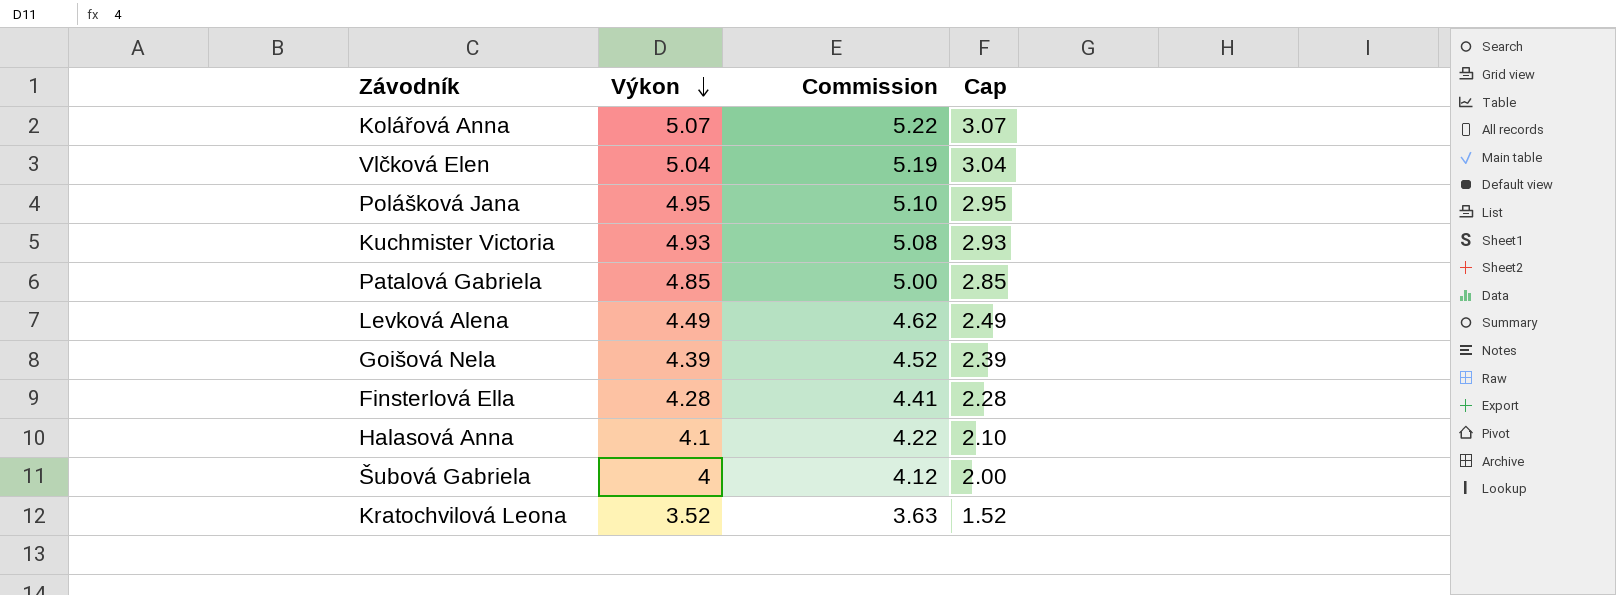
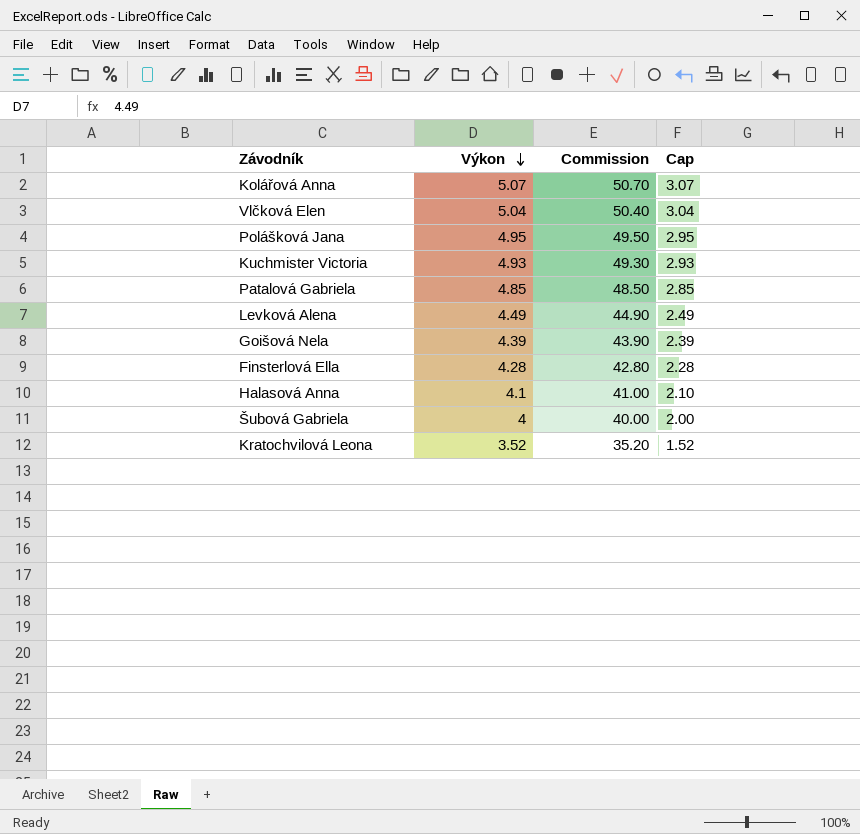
column Commission | formula: [Výkon] * 1.03 -> [Výkon] * 10

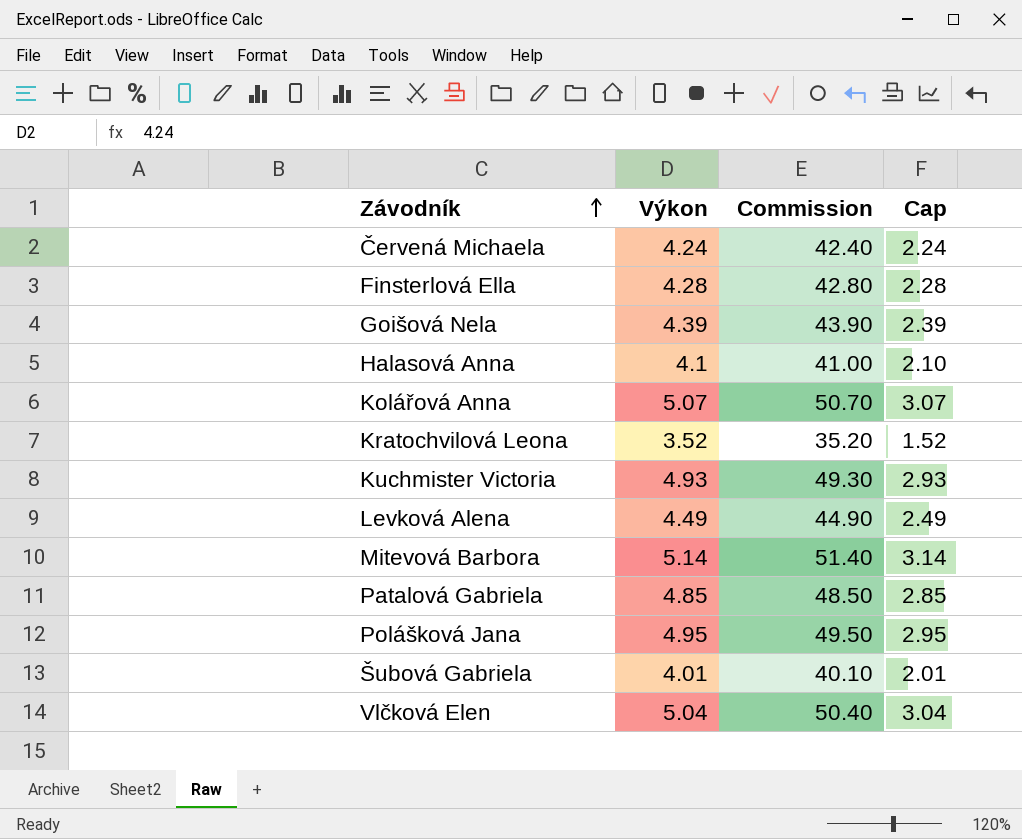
row order: Výkon descending -> Závodník ascending
row Červená Michaela: none -> 4.24 | 42.40 | 2.24
row Mitevová Barbora: none -> 5.14 | 51.40 | 3.14
Šubová Gabriela | Výkon: 4 -> 4.01
Šubová Gabriela | Commission: 40.00 -> 40.10
Šubová Gabriela | Cap: 2.00 -> 2.01

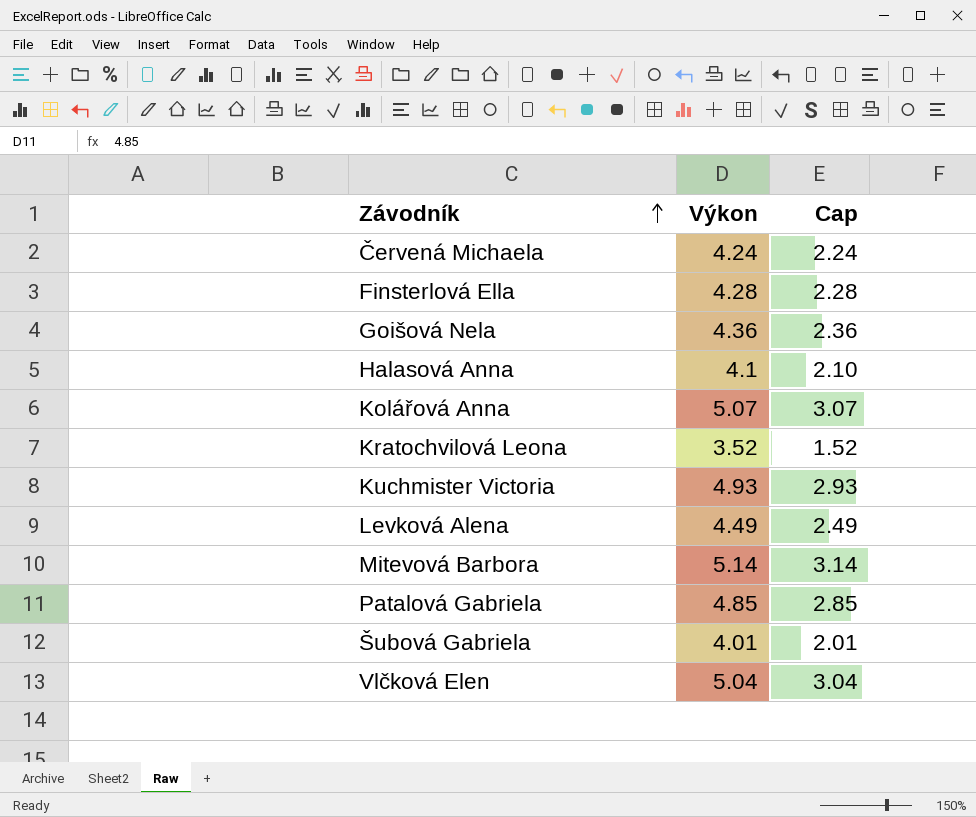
column Commission | formula: [Výkon] * 10 -> none
row Polášková Jana: 4.95 | 49.50 | 2.95 -> none
Goišová Nela | Výkon: 4.39 -> 4.36
Goišová Nela | Cap: 2.39 -> 2.36

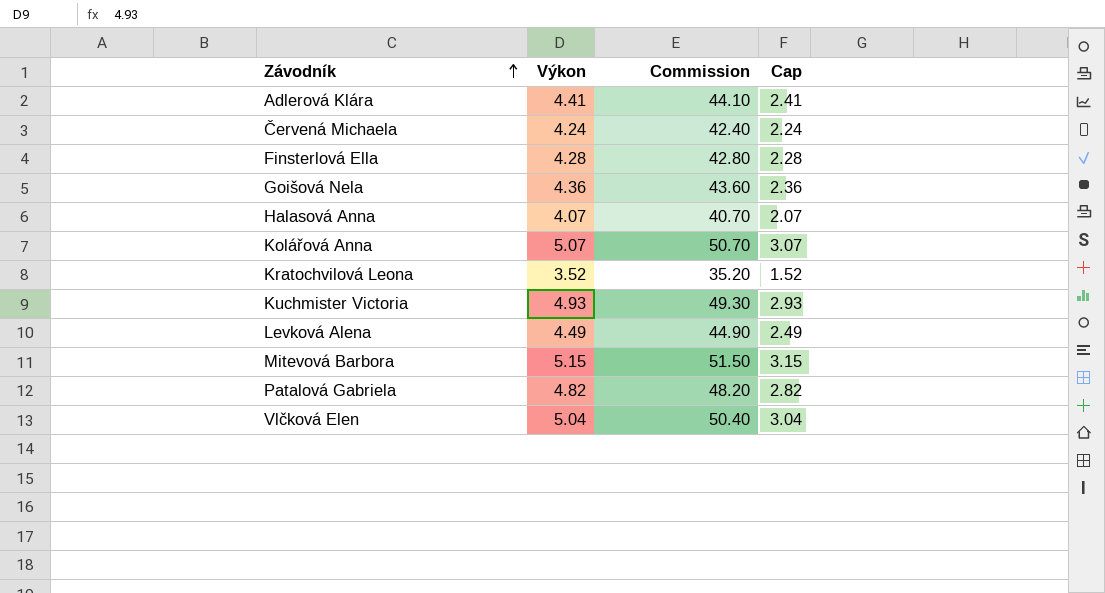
column Commission | formula: none -> [Výkon] * 10
row Šubová Gabriela: 4.01 | 2.01 -> none
row Adlerová Klára: none -> 4.41 | 44.10 | 2.41
Halasová Anna | Výkon: 4.1 -> 4.07
Halasová Anna | Cap: 2.10 -> 2.07
Mitevová Barbora | Výkon: 5.14 -> 5.15
Mitevová Barbora | Cap: 3.14 -> 3.15
Patalová Gabriela | Výkon: 4.85 -> 4.82
Patalová Gabriela | Cap: 2.85 -> 2.82

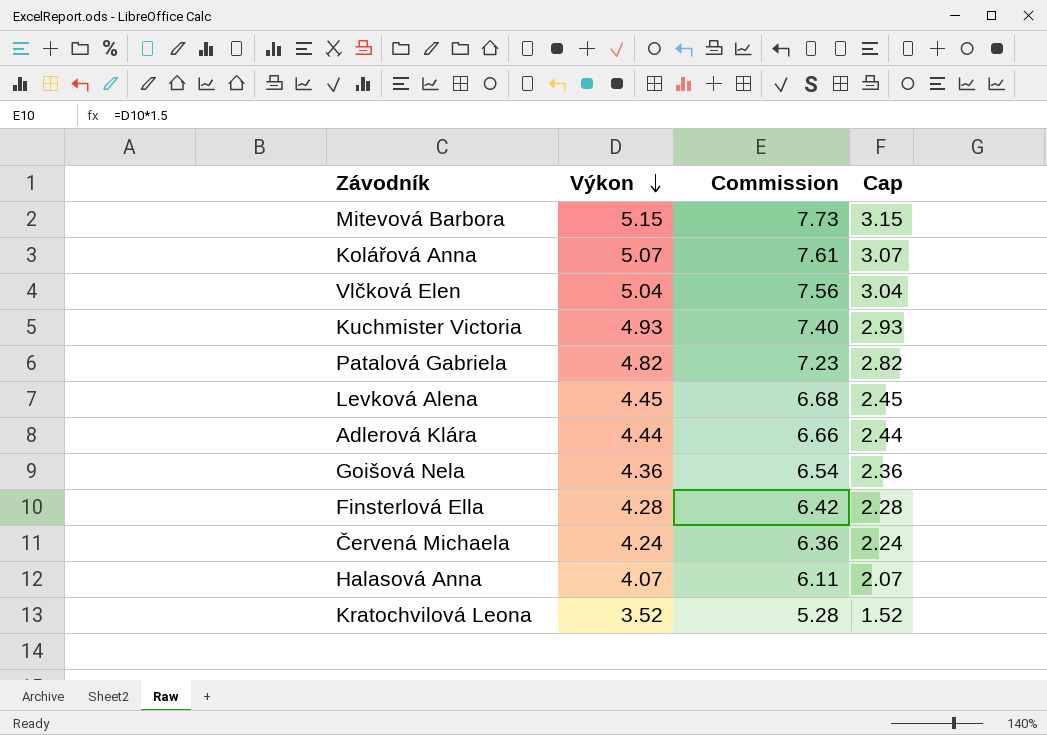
row order: Závodník ascending -> Výkon descending
column Commission | formula: [Výkon] * 10 -> [Výkon] * 1.5
Levková Alena | Výkon: 4.49 -> 4.45
Levková Alena | Cap: 2.49 -> 2.45
Adlerová Klára | Výkon: 4.41 -> 4.44
Adlerová Klára | Cap: 2.41 -> 2.44

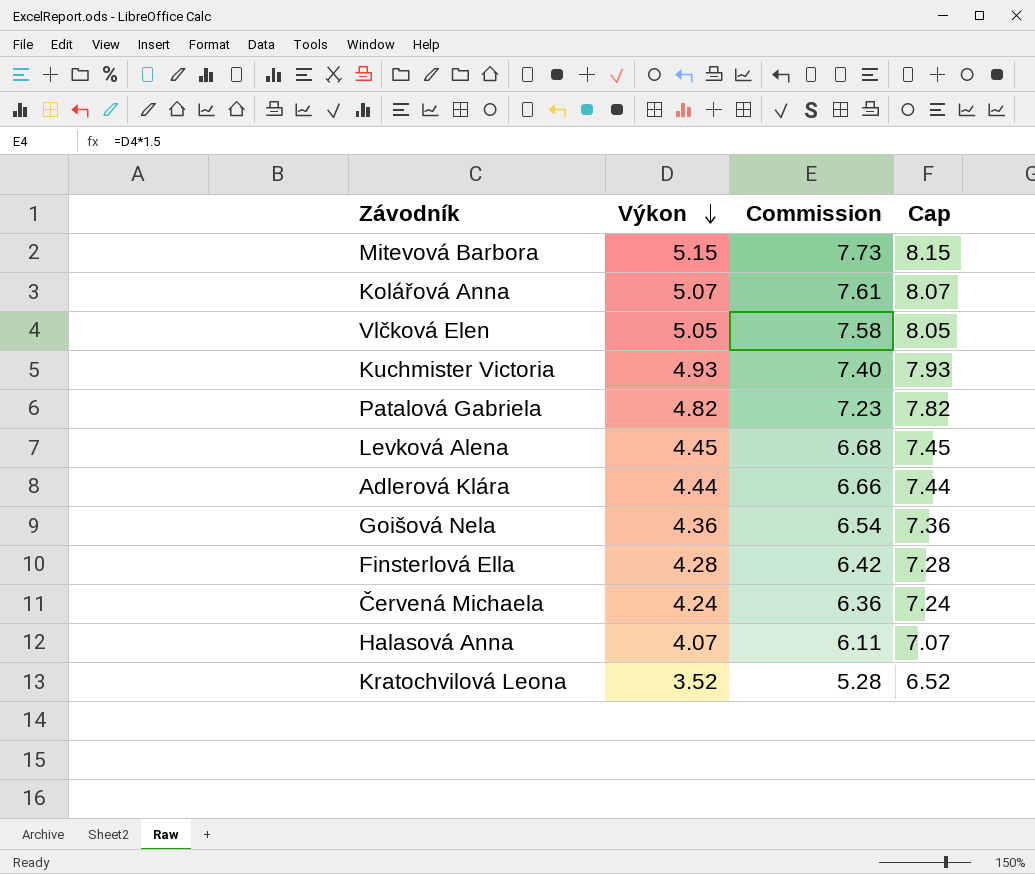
column Cap | formula: [Výkon] - 2 -> [Výkon] + 3
Vlčková Elen | Výkon: 5.04 -> 5.05
Vlčková Elen | Commission: 7.56 -> 7.58

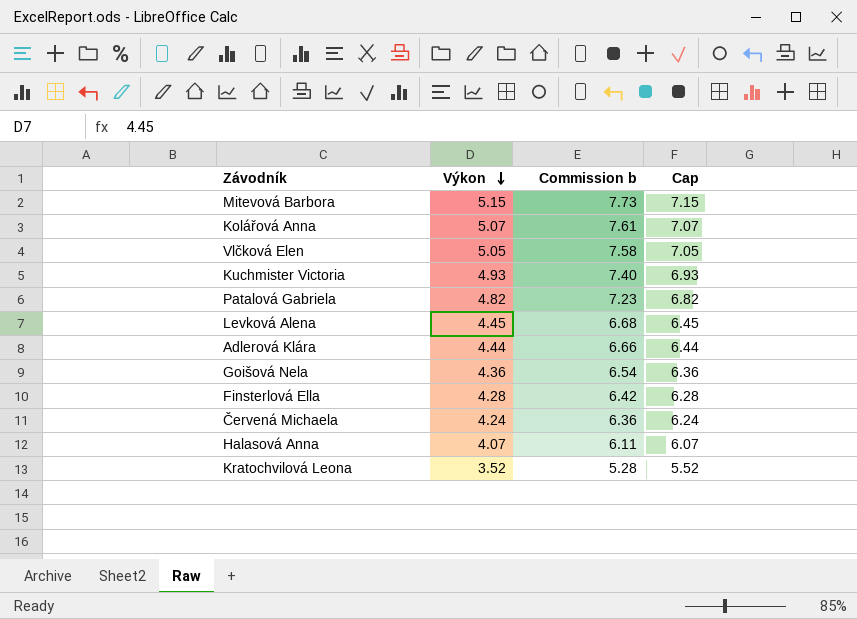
column name: Commission -> Commission b
column Cap | formula: [Výkon] + 3 -> [Výkon] + 2

